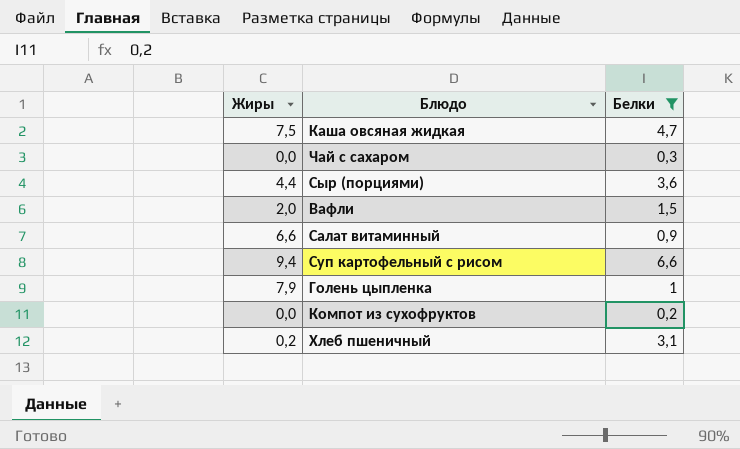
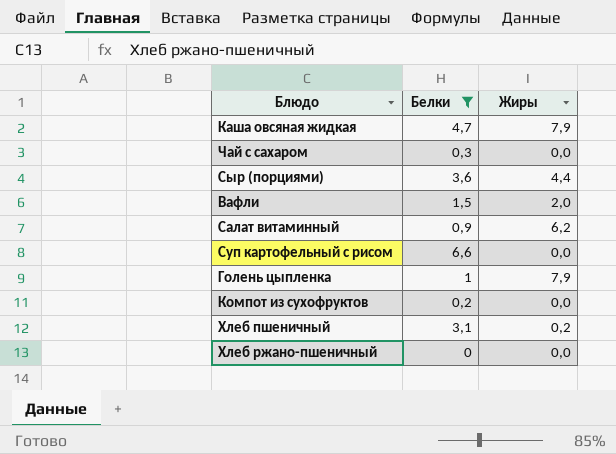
column Жиры | position: 1 -> 3
Каша овсяная жидкая | Жиры: 7,5 -> 7,9
Салат витаминный | Жиры: 6,6 -> 6,2
Суп картофельный с рисом | Жиры: 9,4 -> 0,0
row Хлеб ржано-пшеничный: none -> 0 | 0,0

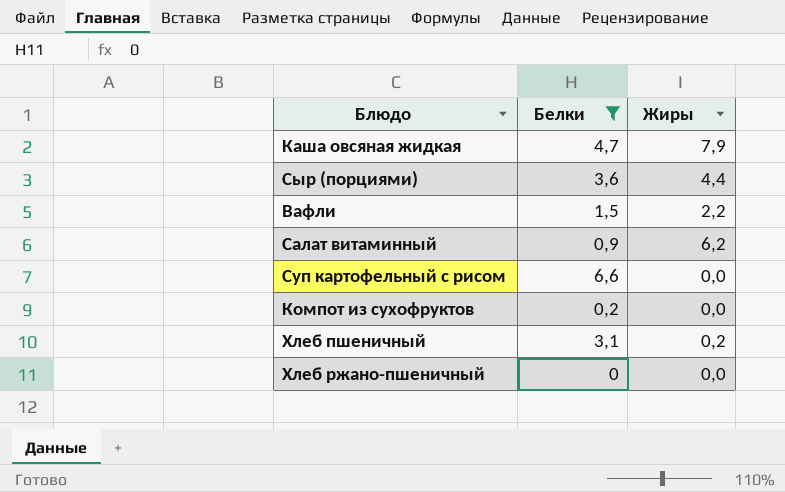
row Чай с сахаром: 0,3 | 0,0 -> none
row Голень цыпленка: 1 | 7,9 -> none
Вафли | Жиры: 2,0 -> 2,2

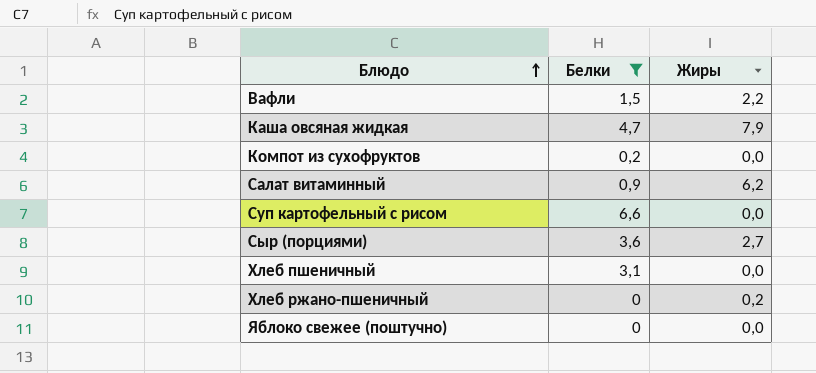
row order: none -> Блюдо ascending
Сыр (порциями) | Жиры: 4,4 -> 2,7
Хлеб пшеничный | Жиры: 0,2 -> 0,0
Хлеб ржано-пшеничный | Жиры: 0,0 -> 0,2
row Яблоко свежее (поштучно): none -> 0 | 0,0

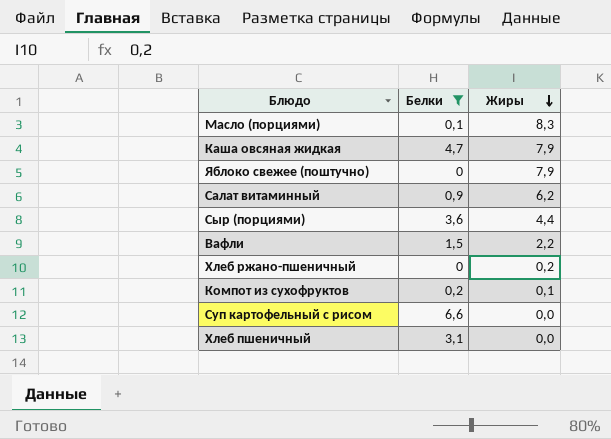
row order: Блюдо ascending -> Жиры descending
row Масло (порциями): none -> 0,1 | 8,3
Яблоко свежее (поштучно) | Жиры: 0,0 -> 7,9
Сыр (порциями) | Жиры: 2,7 -> 4,4
Компот из сухофруктов | Жиры: 0,0 -> 0,1

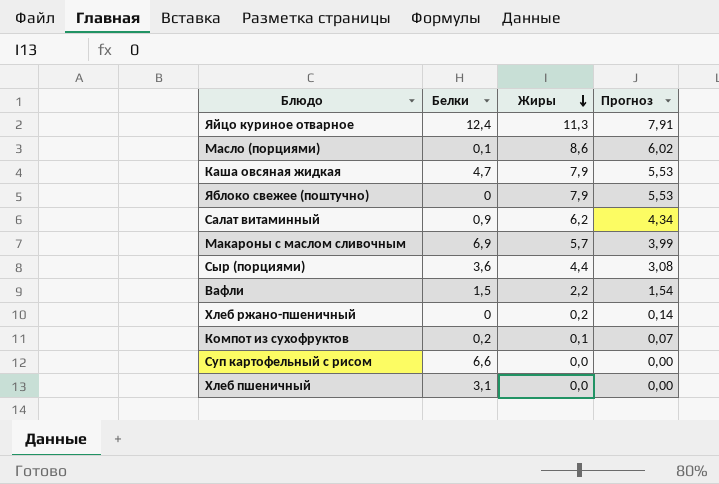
filter: Белки <= 6,6 -> none
column Прогноз | formula: none -> [Жиры] * 0,7
Масло (порциями) | Жиры: 8,3 -> 8,6

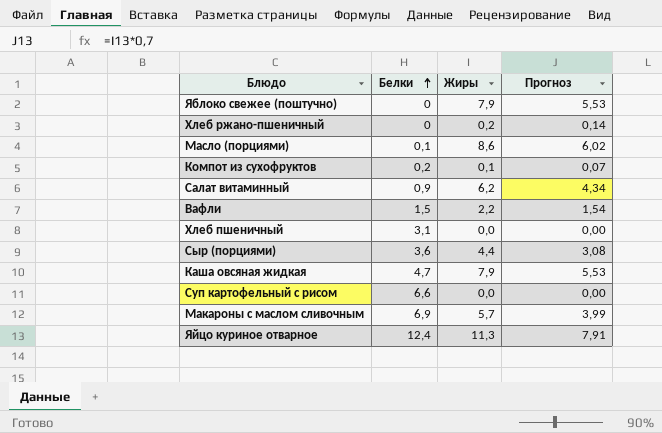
row order: Жиры descending -> Белки ascending

